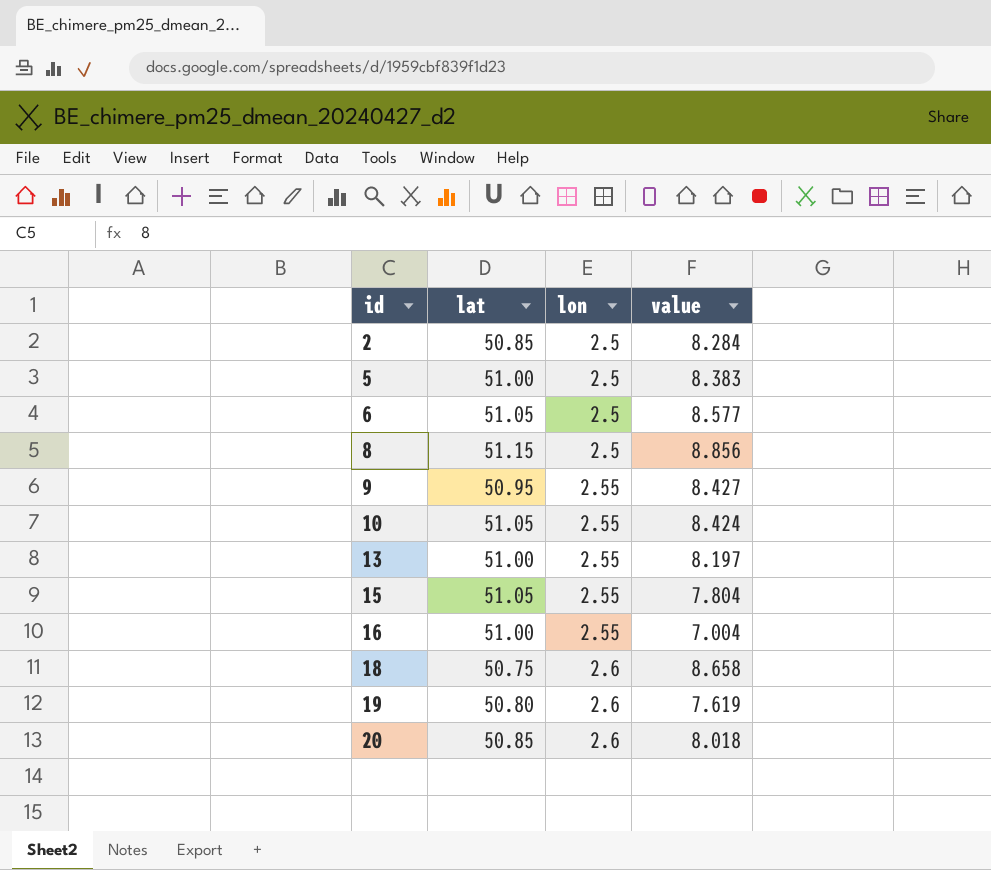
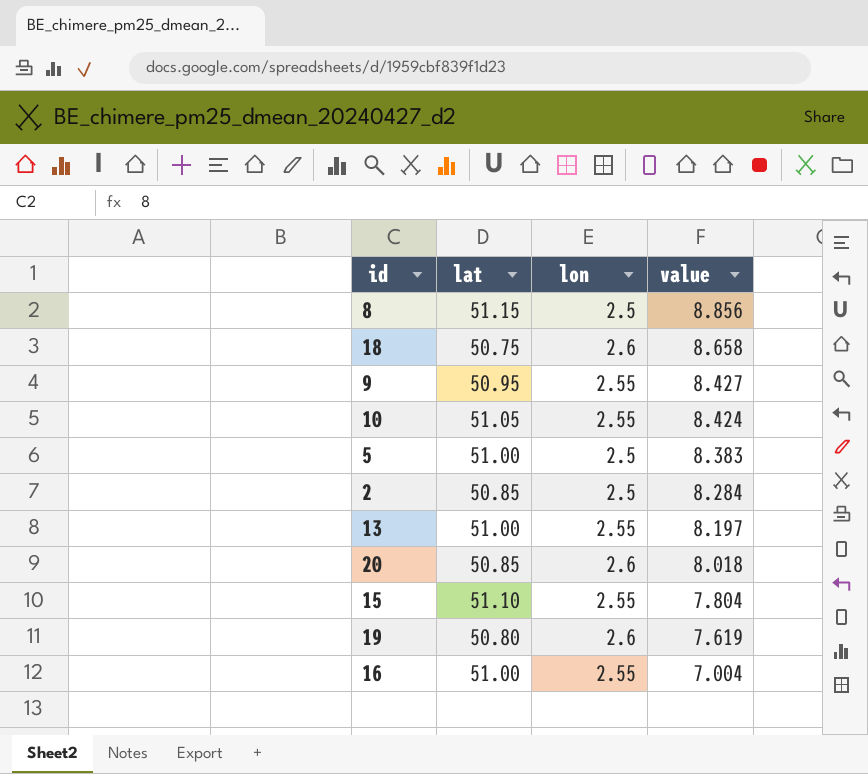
row order: id ascending -> value descending
row 6: 51.05 | 2.5 | 8.577 -> none
15 | lat: 51.05 -> 51.10

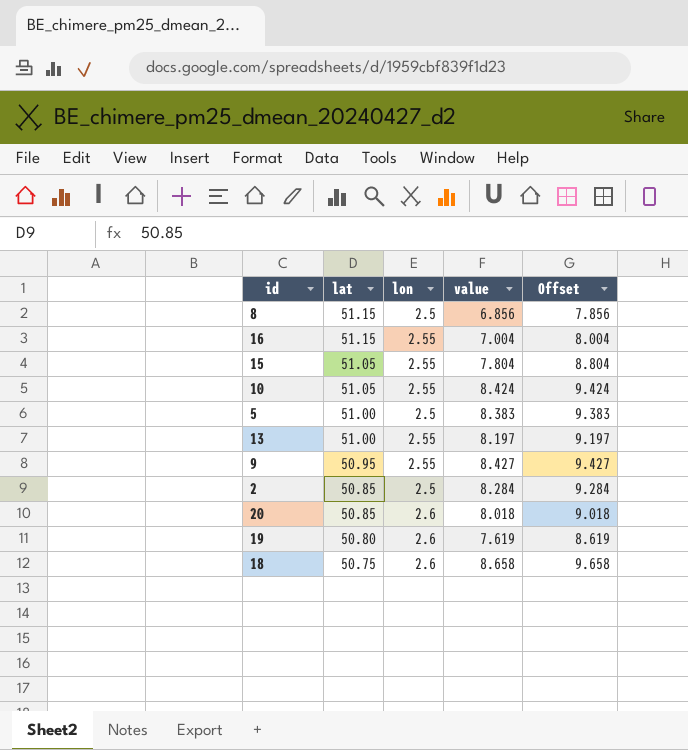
row order: value descending -> lat descending
column Offset | formula: none -> [value] + 1
8 | value: 8.856 -> 6.856
16 | lat: 51.00 -> 51.15
15 | lat: 51.10 -> 51.05

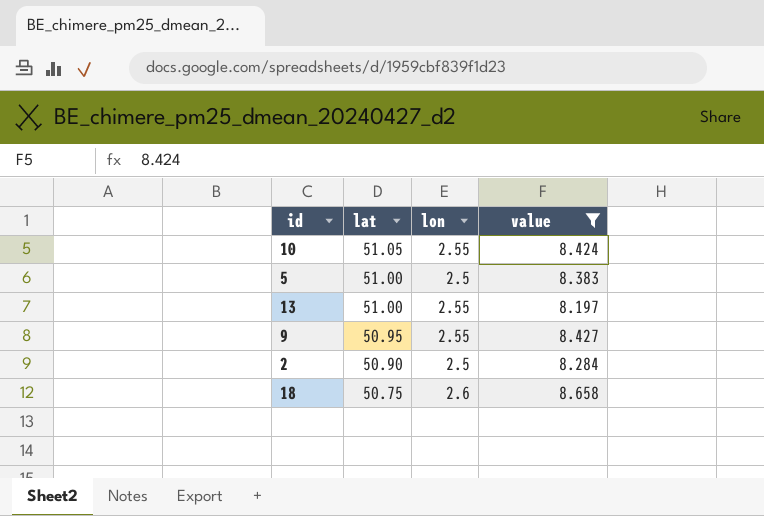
filter: none -> value >= 8.197
column Offset | formula: [value] + 1 -> none
2 | lat: 50.85 -> 50.90

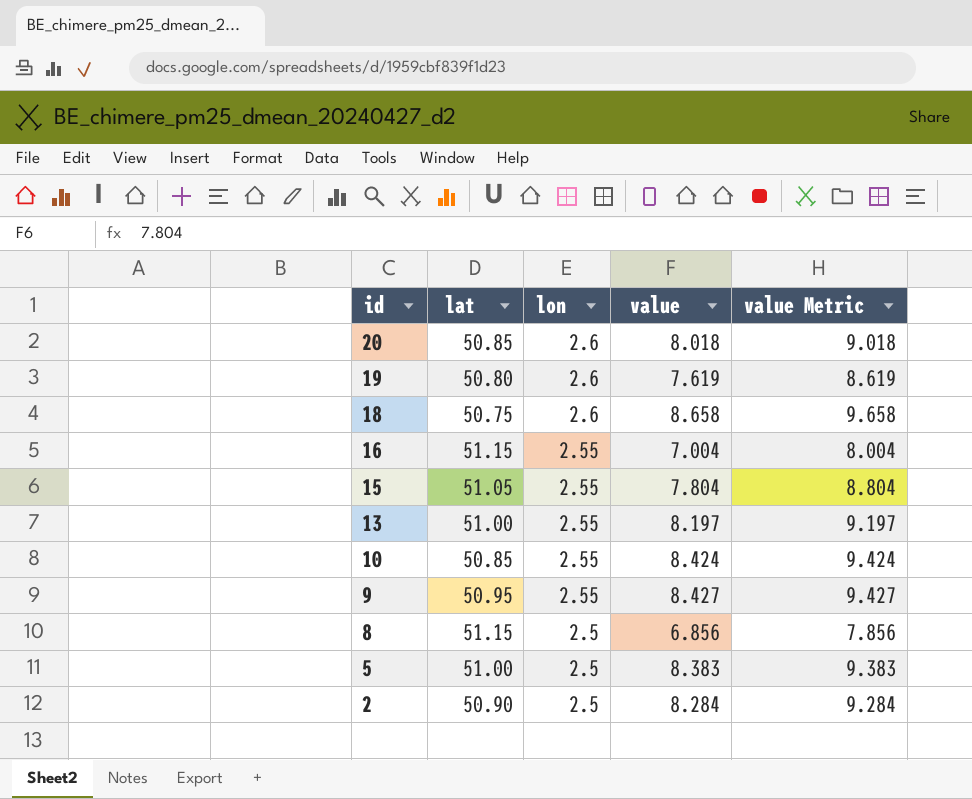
filter: value >= 8.197 -> none
row order: lat descending -> id descending
column value Metric | formula: none -> [value] + 1
10 | lat: 51.05 -> 50.85

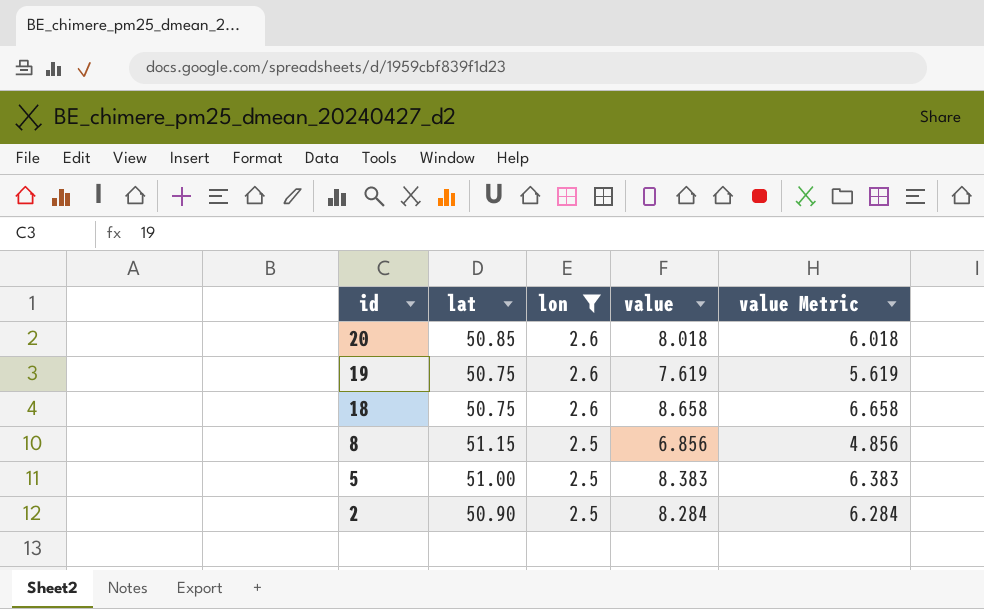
filter: none -> lon != 2.55
column value Metric | formula: [value] + 1 -> [value] - 2
19 | lat: 50.80 -> 50.75

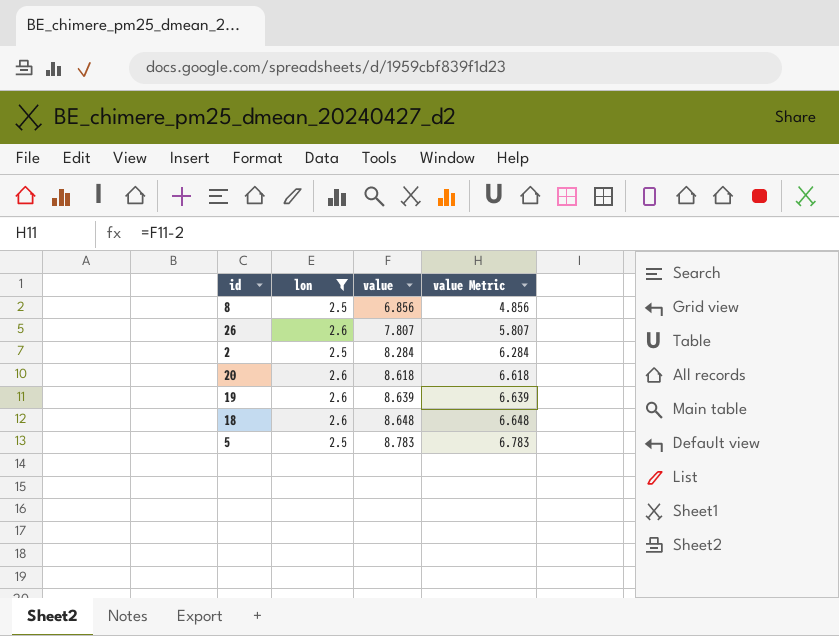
row order: id descending -> value ascending
column lat | position: 2 -> none
row 26: none -> 2.6 | 7.807 | 5.807
20 | value: 8.018 -> 8.618
20 | value Metric: 6.018 -> 6.618
19 | value: 7.619 -> 8.639
19 | value Metric: 5.619 -> 6.639
18 | value: 8.658 -> 8.648
18 | value Metric: 6.658 -> 6.648
5 | value: 8.383 -> 8.783
5 | value Metric: 6.383 -> 6.783

